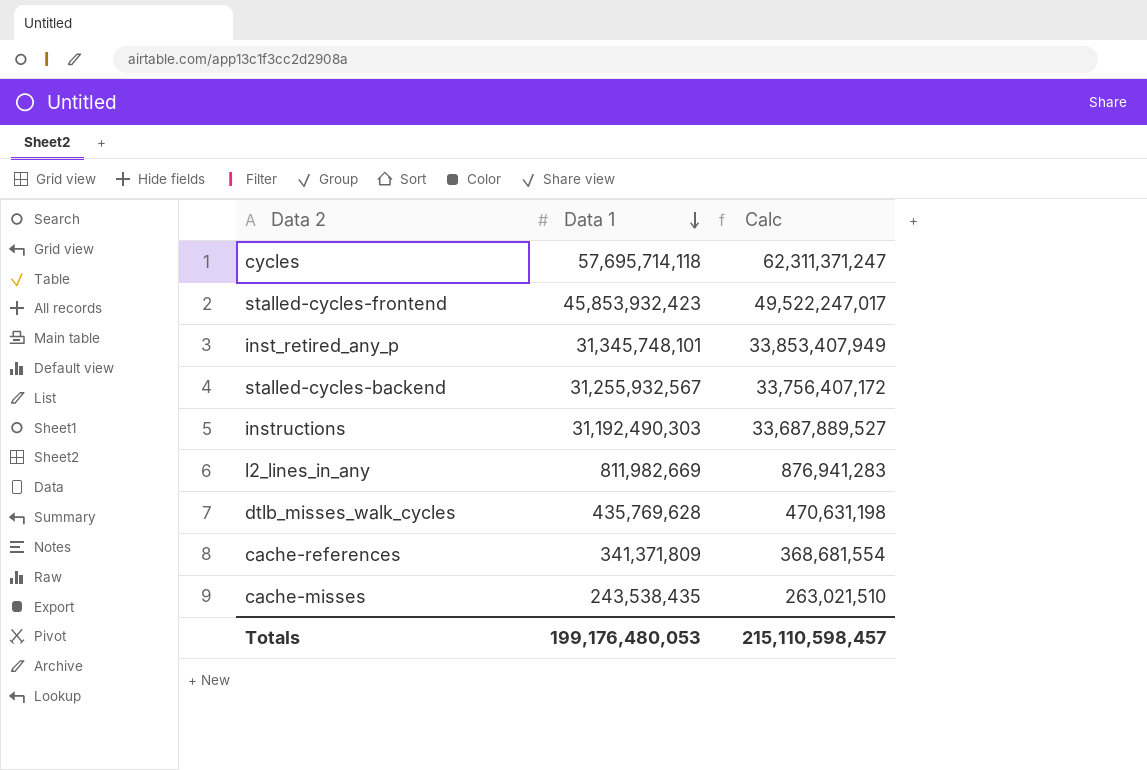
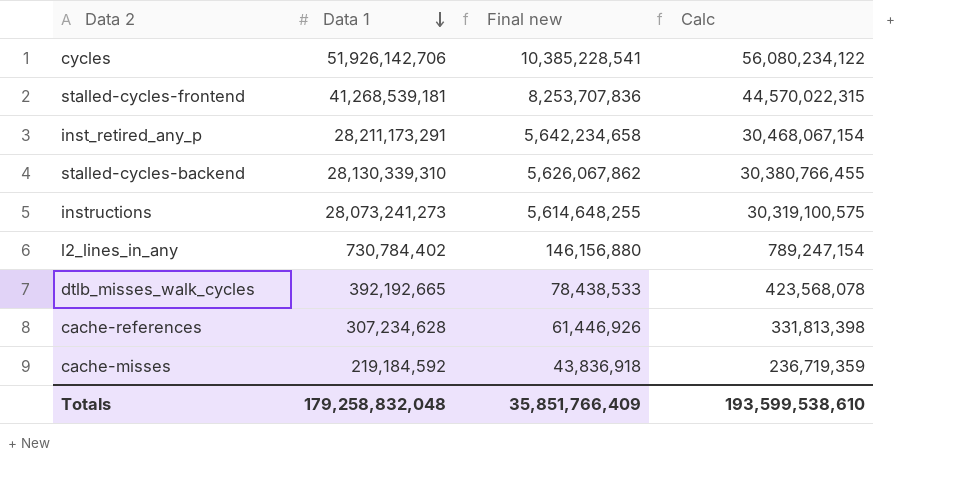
column Final new | formula: none -> [Data 1] * 0.2
cycles | Data 1: 57,695,714,118 -> 51,926,142,706
cycles | Calc: 62,311,371,247 -> 56,080,234,122
stalled-cycles-frontend | Data 1: 45,853,932,423 -> 41,268,539,181
stalled-cycles-frontend | Calc: 49,522,247,017 -> 44,570,022,315
inst_retired_any_p | Data 1: 31,345,748,101 -> 28,211,173,291
inst_retired_any_p | Calc: 33,853,407,949 -> 30,468,067,154
stalled-cycles-backend | Data 1: 31,255,932,567 -> 28,130,339,310
stalled-cycles-backend | Calc: 33,756,407,172 -> 30,380,766,455
instructions | Data 1: 31,192,490,303 -> 28,073,241,273
instructions | Calc: 33,687,889,527 -> 30,319,100,575
l2_lines_in_any | Data 1: 811,982,669 -> 730,784,402
l2_lines_in_any | Calc: 876,941,283 -> 789,247,154
dtlb_misses_walk_cycles | Data 1: 435,769,628 -> 392,192,665
dtlb_misses_walk_cycles | Calc: 470,631,198 -> 423,568,078
cache-references | Data 1: 341,371,809 -> 307,234,628
cache-references | Calc: 368,681,554 -> 331,813,398
cache-misses | Data 1: 243,538,435 -> 219,184,592
cache-misses | Calc: 263,021,510 -> 236,719,359
Totals | Data 1: 199,176,480,053 -> 179,258,832,048
Totals | Calc: 215,110,598,457 -> 193,599,538,610

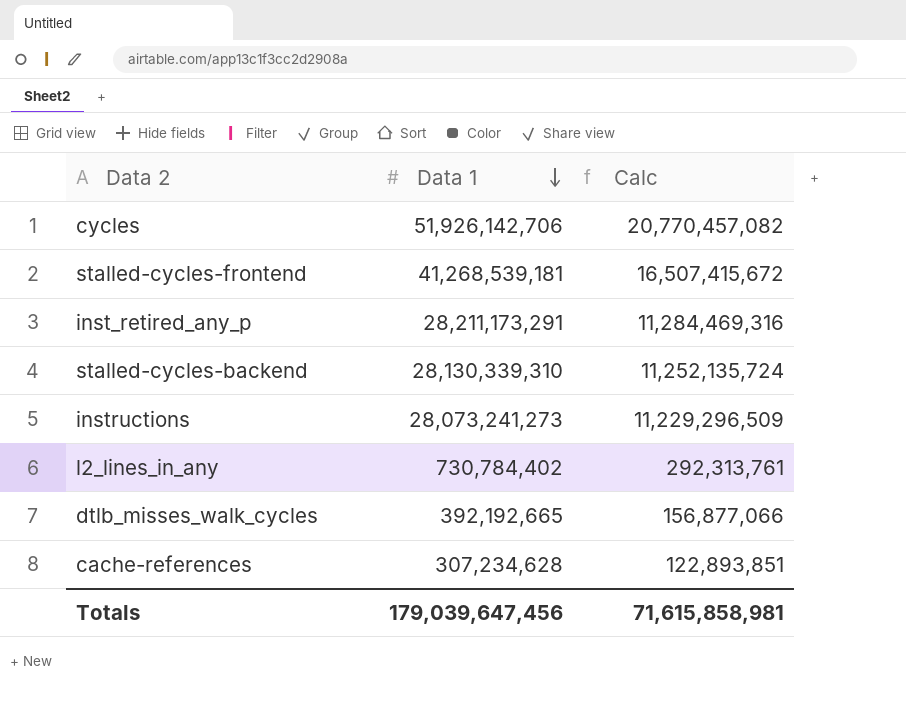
column Final new | formula: [Data 1] * 0.2 -> none
column Calc | formula: [Data 1] * 1.08 -> [Data 1] * 0.4
row cache-misses: 219,184,592 | 43,836,918 | 236,719,359 -> none
Totals | Data 1: 179,258,832,048 -> 179,039,647,456
Totals | Calc: 193,599,538,610 -> 71,615,858,981

